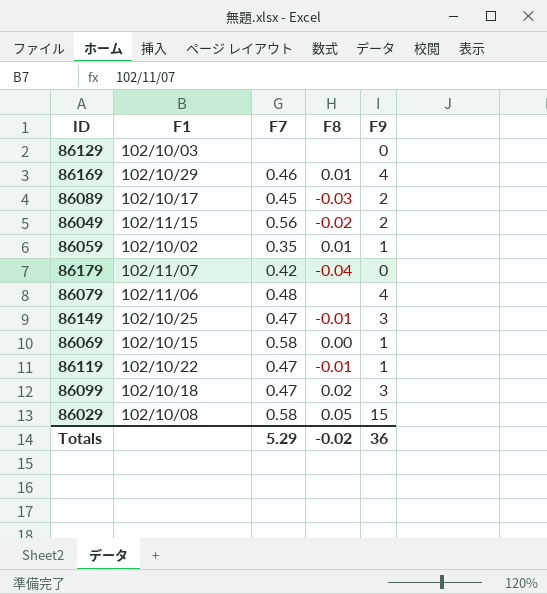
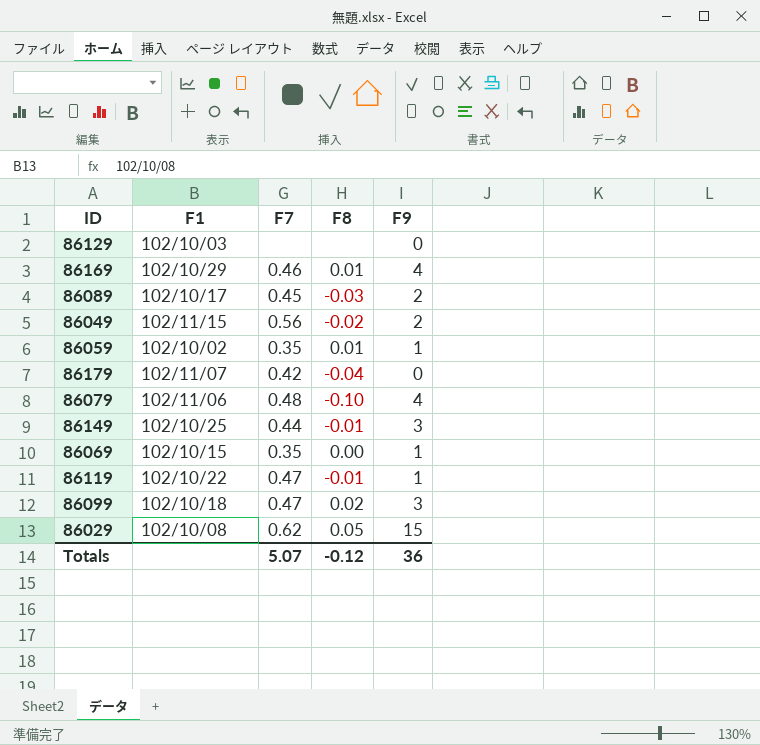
86079 | F8: none -> -0.10
86149 | F7: 0.47 -> 0.44
86069 | F7: 0.58 -> 0.35
86029 | F7: 0.58 -> 0.62
Totals | F7: 5.29 -> 5.07
Totals | F8: -0.02 -> -0.12

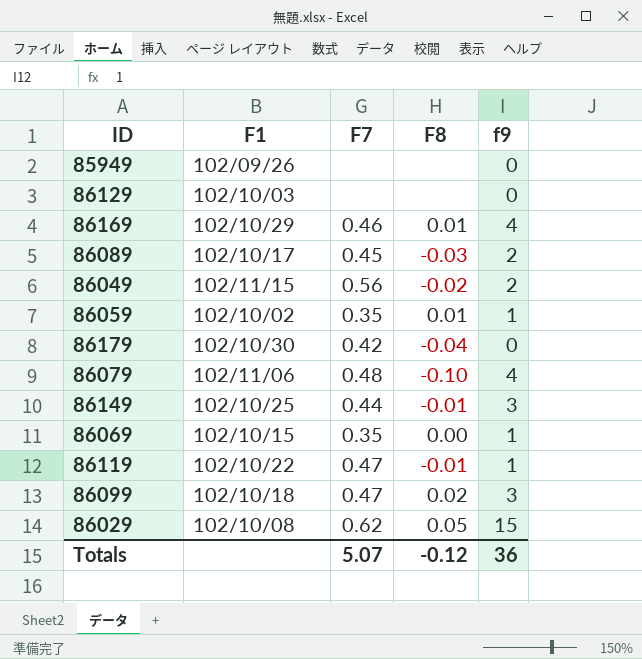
column name: F9 -> f9
row 85949: none -> 102/09/26 | none | none | 0
86179 | F1: 102/11/07 -> 102/10/30

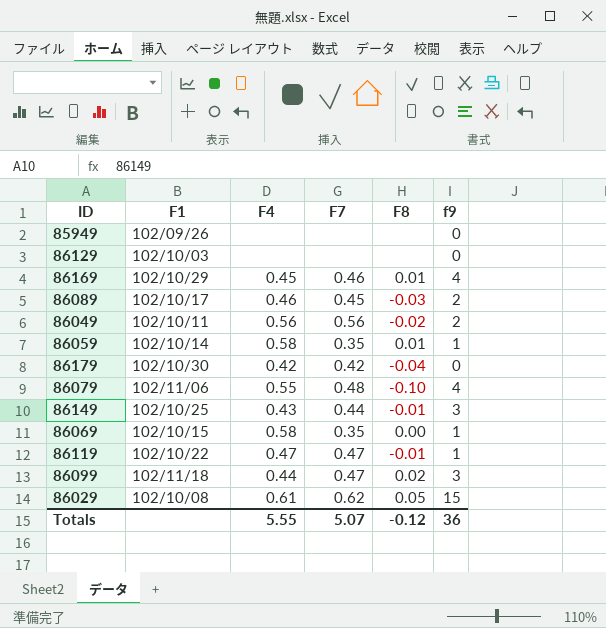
column F4 | position: none -> 3
86049 | F1: 102/11/15 -> 102/10/11
86059 | F1: 102/10/02 -> 102/10/14
86099 | F1: 102/10/18 -> 102/11/18

